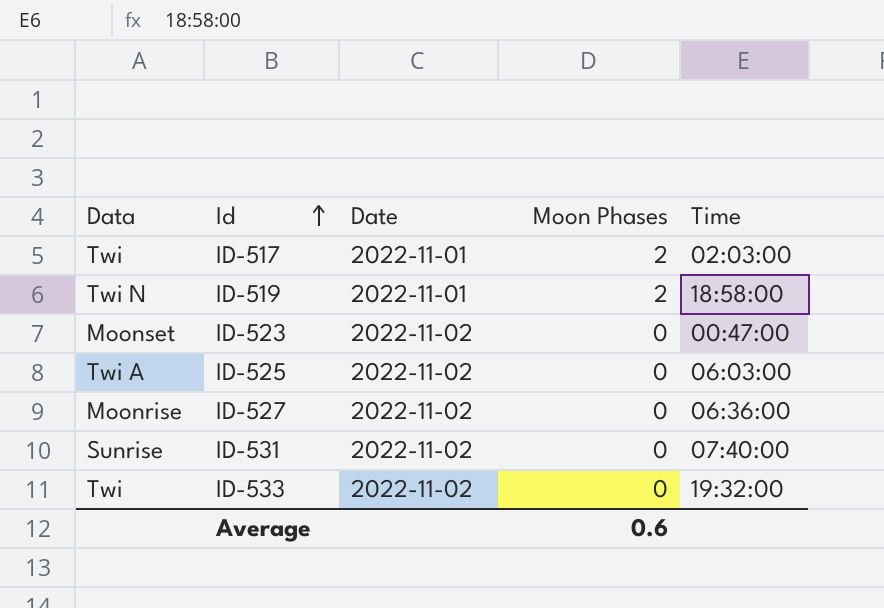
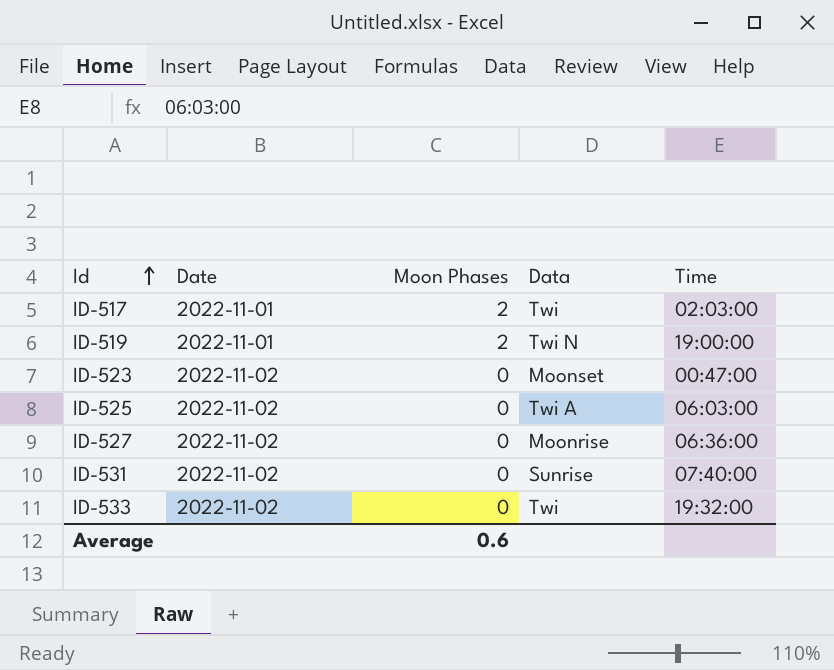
column Data | position: 1 -> 4
ID-519 | Time: 18:58:00 -> 19:00:00

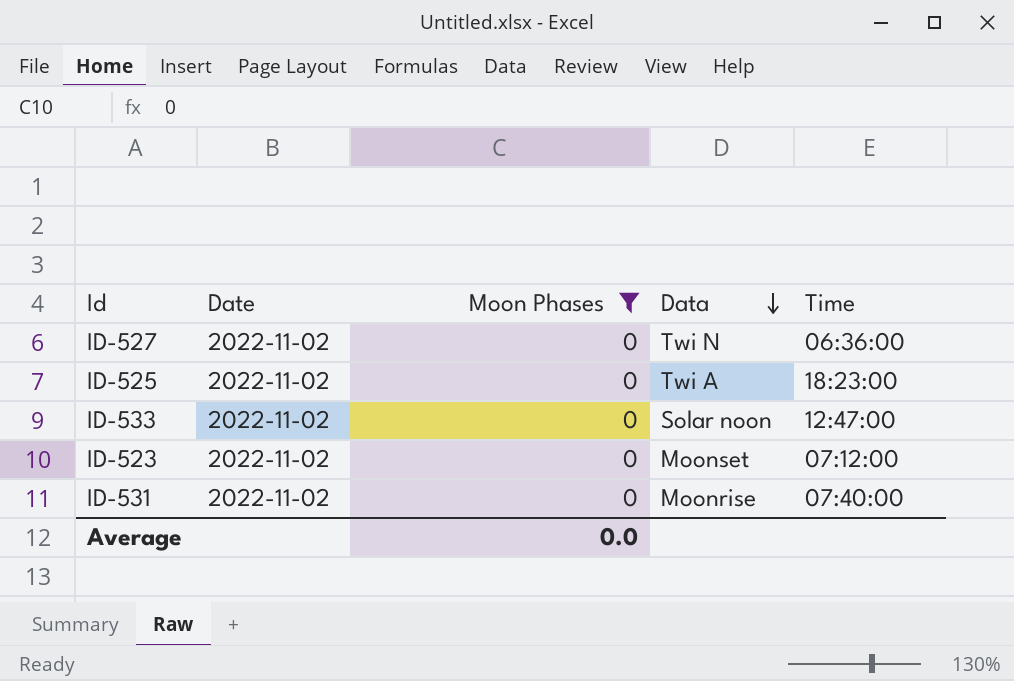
filter: none -> Moon Phases = 0
row order: Id ascending -> Data descending
ID-527 | Data: Moonrise -> Twi N
ID-525 | Time: 06:03:00 -> 18:23:00
ID-533 | Data: Twi -> Solar noon
ID-533 | Time: 19:32:00 -> 12:47:00
ID-523 | Time: 00:47:00 -> 07:12:00
ID-531 | Data: Sunrise -> Moonrise
Average | Moon Phases: 0.6 -> 0.0

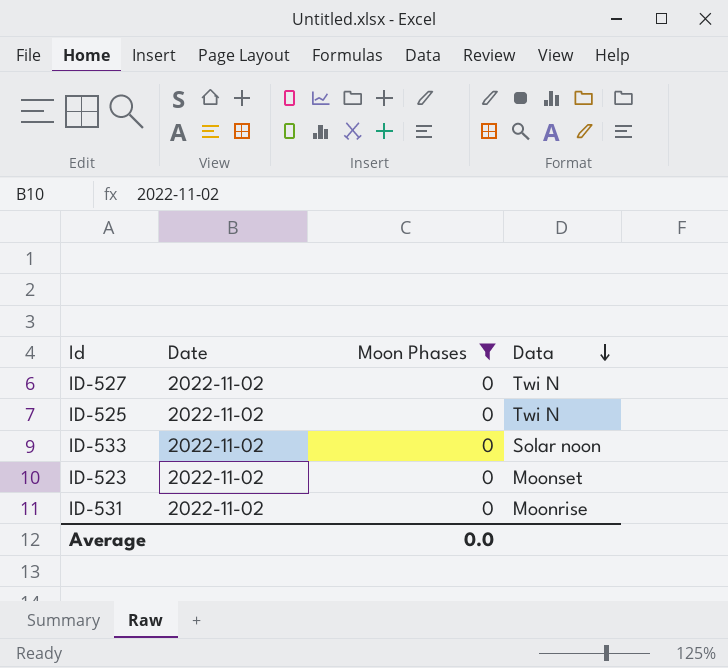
column Time | position: 5 -> none
ID-525 | Data: Twi A -> Twi N

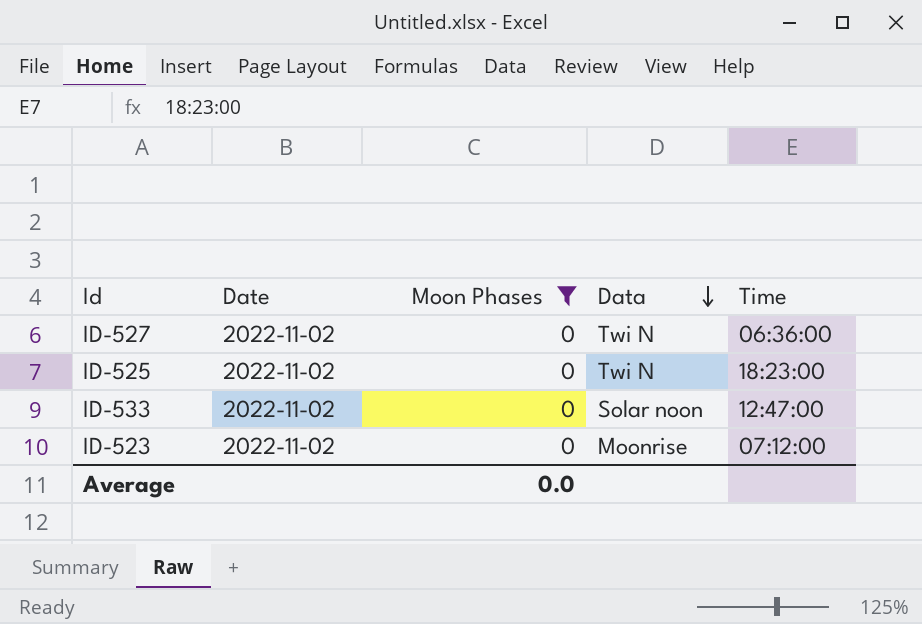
column Time | position: none -> 5
row ID-531: 2022-11-02 | 0 | Moonrise -> none
ID-523 | Data: Moonset -> Moonrise

